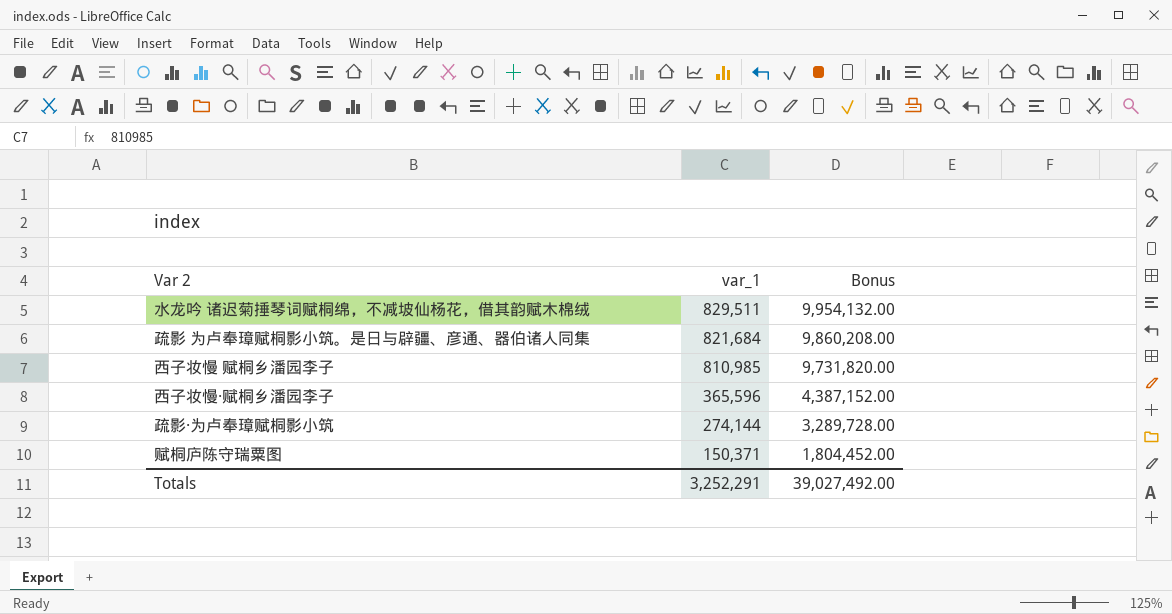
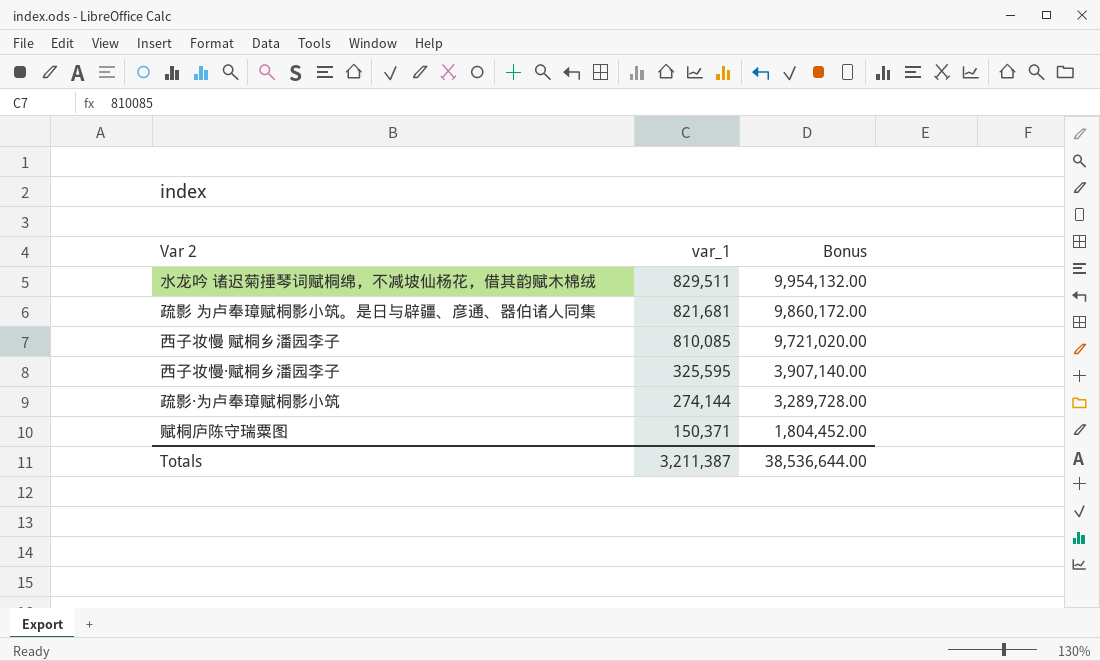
疏影 为卢奉璋赋桐影小筑。是日与辟疆、彦通、器伯诸人同集 | var_1: 821,684 -> 821,681
疏影 为卢奉璋赋桐影小筑。是日与辟疆、彦通、器伯诸人同集 | Bonus: 9,860,208.00 -> 9,860,172.00
西子妆慢 赋桐乡潘园李子 | var_1: 810,985 -> 810,085
西子妆慢 赋桐乡潘园李子 | Bonus: 9,731,820.00 -> 9,721,020.00
西子妆慢·赋桐乡潘园李子 | var_1: 365,596 -> 325,595
西子妆慢·赋桐乡潘园李子 | Bonus: 4,387,152.00 -> 3,907,140.00
Totals | var_1: 3,252,291 -> 3,211,387
Totals | Bonus: 39,027,492.00 -> 38,536,644.00

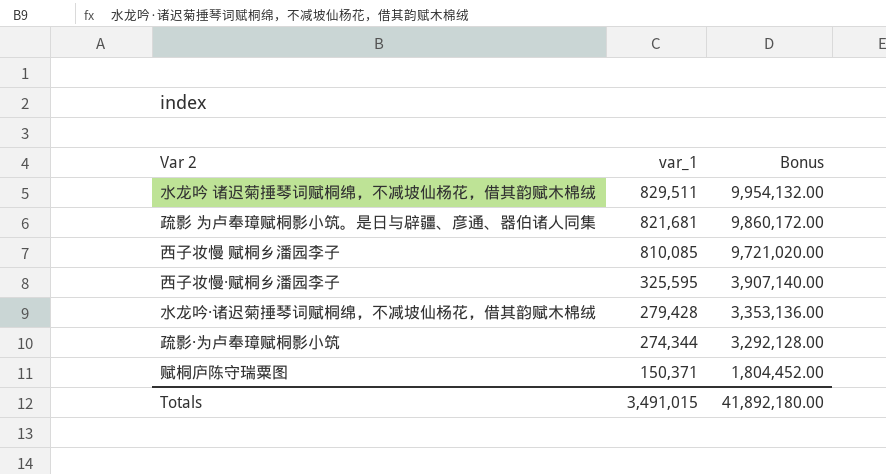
row 水龙吟·诸迟菊捶琴词赋桐绵，不减坡仙杨花，借其韵赋木棉绒: none -> 279,428 | 3,353,136.00
疏影·为卢奉璋赋桐影小筑 | var_1: 274,144 -> 274,344
疏影·为卢奉璋赋桐影小筑 | Bonus: 3,289,728.00 -> 3,292,128.00
Totals | var_1: 3,211,387 -> 3,491,015
Totals | Bonus: 38,536,644.00 -> 41,892,180.00

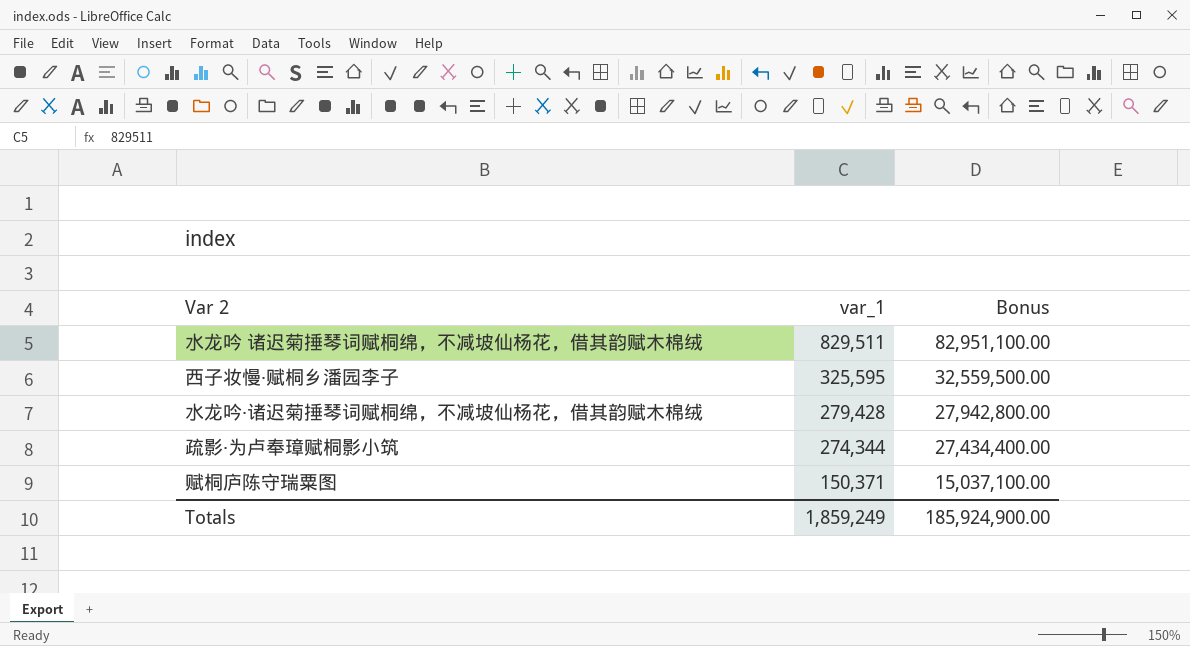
column Bonus | formula: [var_1] * 12 -> [var_1] * 100
row 疏影 为卢奉璋赋桐影小筑。是日与辟疆、彦通、器伯诸人同集: 821,681 | 9,860,172.00 -> none
row 西子妆慢 赋桐乡潘园李子: 810,085 | 9,721,020.00 -> none
Totals | var_1: 3,491,015 -> 1,859,249
Totals | Bonus: 41,892,180.00 -> 185,924,900.00

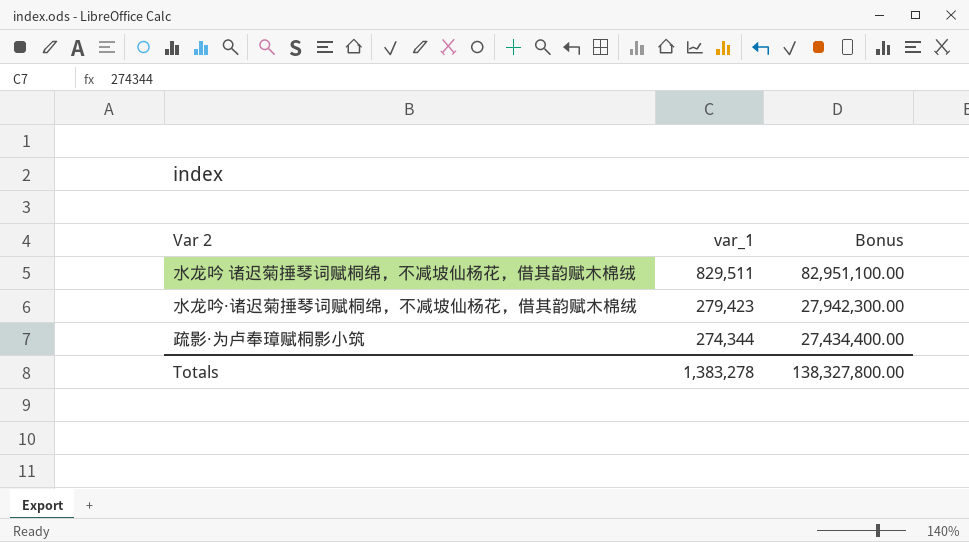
row 西子妆慢·赋桐乡潘园李子: 325,595 | 32,559,500.00 -> none
row 赋桐庐陈守瑞粟图: 150,371 | 15,037,100.00 -> none
水龙吟·诸迟菊捶琴词赋桐绵，不减坡仙杨花，借其韵赋木棉绒 | var_1: 279,428 -> 279,423
水龙吟·诸迟菊捶琴词赋桐绵，不减坡仙杨花，借其韵赋木棉绒 | Bonus: 27,942,800.00 -> 27,942,300.00
Totals | var_1: 1,859,249 -> 1,383,278
Totals | Bonus: 185,924,900.00 -> 138,327,800.00

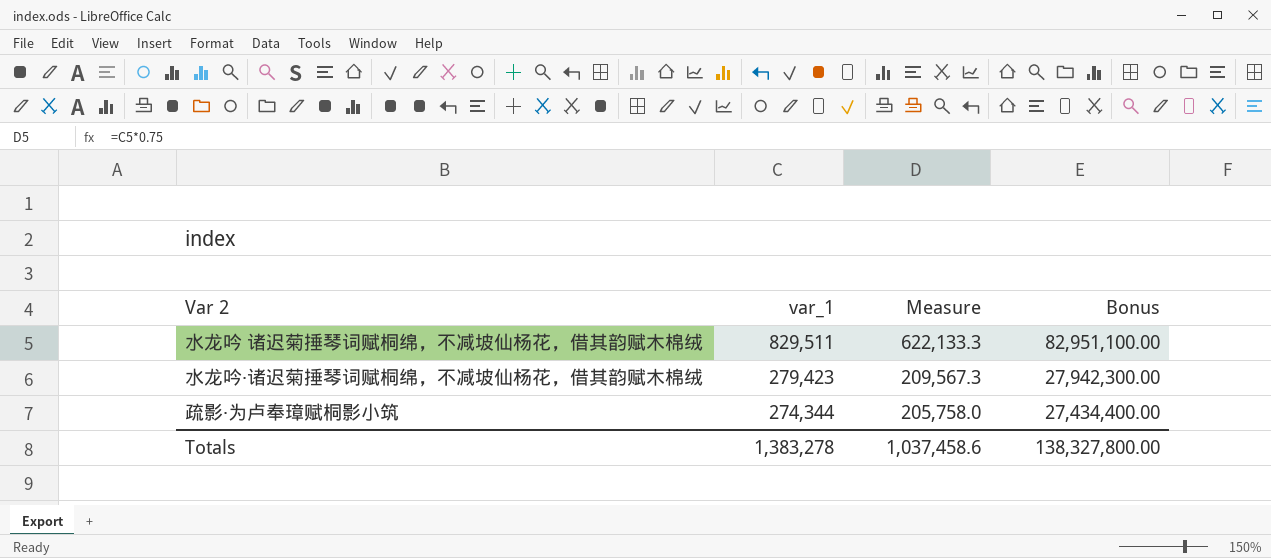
column Measure | formula: none -> [var_1] * 0.75

